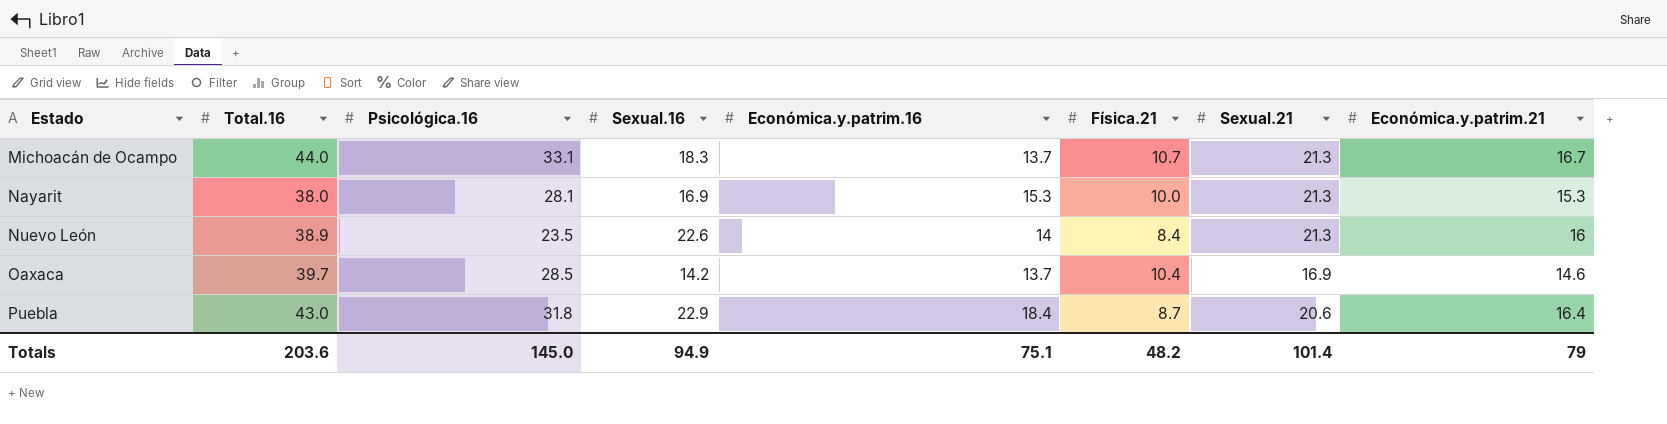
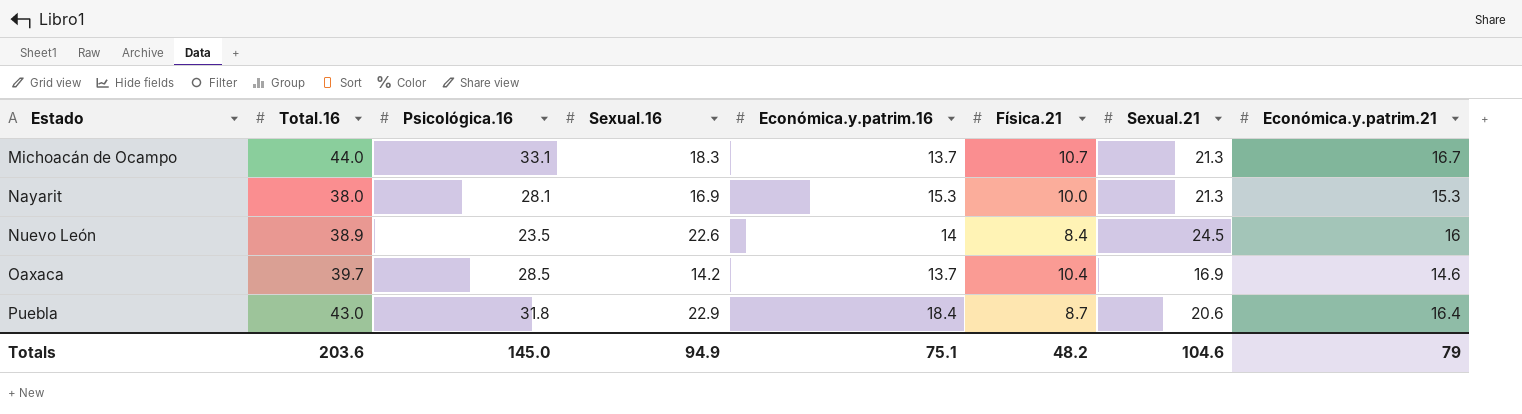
Nuevo León | Sexual.21: 21.3 -> 24.5
Totals | Sexual.21: 101.4 -> 104.6

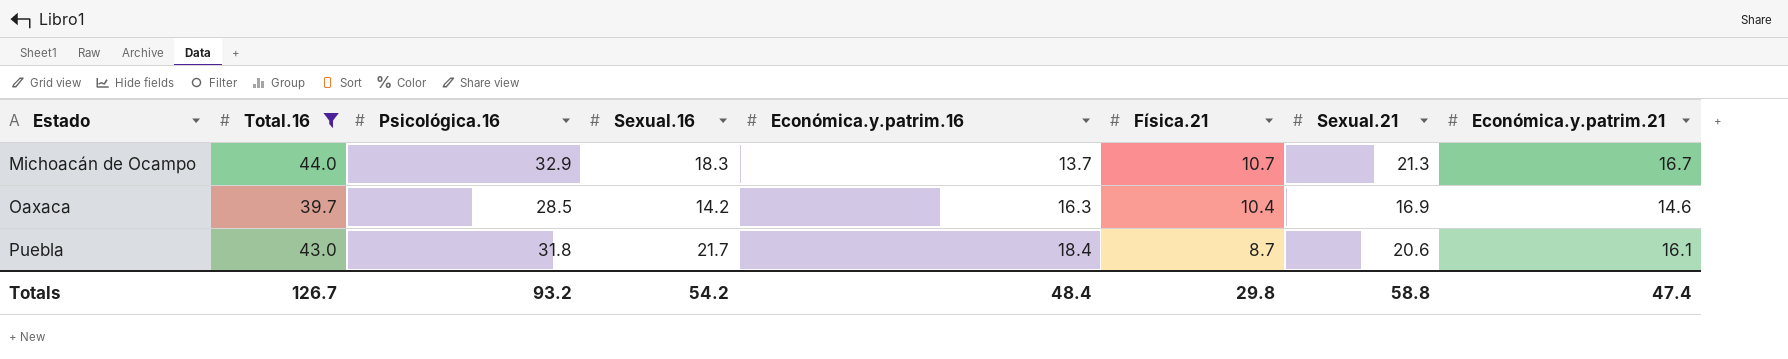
filter: none -> Total.16 >= 39.7
Michoacán de Ocampo | Psicológica.16: 33.1 -> 32.9
Oaxaca | Económica.y.patrim.16: 13.7 -> 16.3
Puebla | Sexual.16: 22.9 -> 21.7
Puebla | Económica.y.patrim.21: 16.4 -> 16.1
Totals | Total.16: 203.6 -> 126.7
Totals | Psicológica.16: 145.0 -> 93.2
Totals | Sexual.16: 94.9 -> 54.2
Totals | Económica.y.patrim.16: 75.1 -> 48.4
Totals | Física.21: 48.2 -> 29.8
Totals | Sexual.21: 104.6 -> 58.8
Totals | Económica.y.patrim.21: 79 -> 47.4

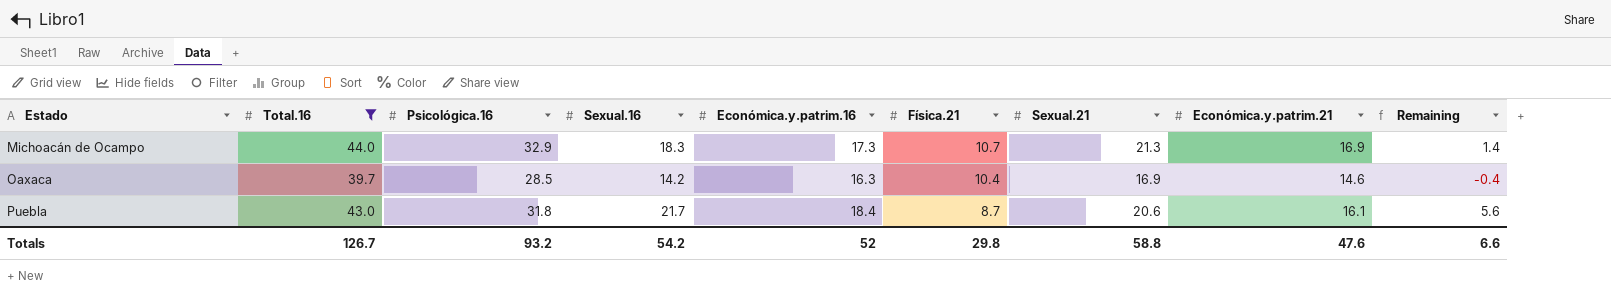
column Remaining | formula: none -> [Sexual.16] - [Económica.y.patrim.21]
Michoacán de Ocampo | Económica.y.patrim.16: 13.7 -> 17.3
Michoacán de Ocampo | Económica.y.patrim.21: 16.7 -> 16.9
Totals | Económica.y.patrim.16: 48.4 -> 52
Totals | Económica.y.patrim.21: 47.4 -> 47.6

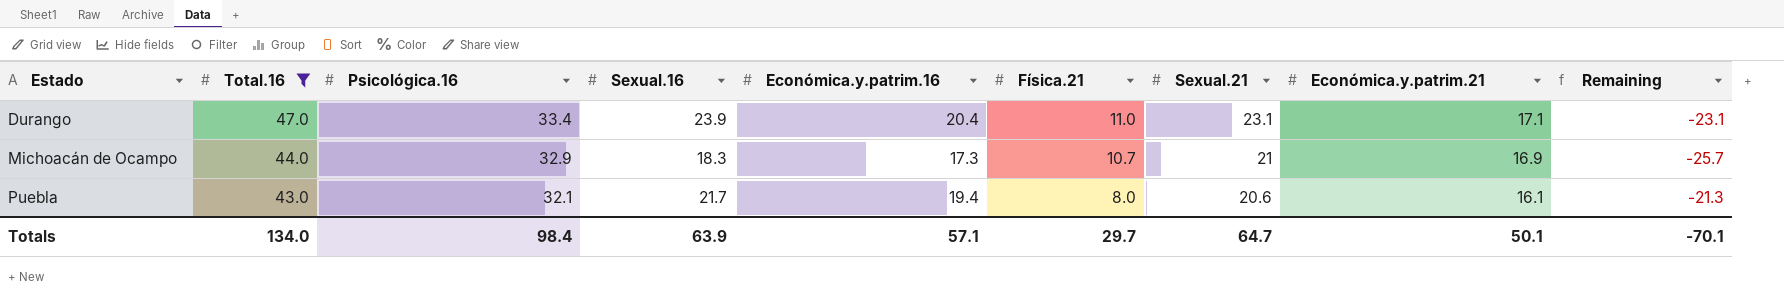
column Remaining | formula: [Sexual.16] - [Económica.y.patrim.21] -> [Sexual.16] - [Total.16]
row Oaxaca: 39.7 | 28.5 | 14.2 | 16.3 | 10.4 | 16.9 | 14.6 | -0.4 -> none
row Durango: none -> 47.0 | 33.4 | 23.9 | 20.4 | 11.0 | 23.1 | 17.1 | -23.1
Michoacán de Ocampo | Sexual.21: 21.3 -> 21
Puebla | Psicológica.16: 31.8 -> 32.1
Puebla | Económica.y.patrim.16: 18.4 -> 19.4
Puebla | Física.21: 8.7 -> 8.0
Totals | Total.16: 126.7 -> 134.0
Totals | Psicológica.16: 93.2 -> 98.4
Totals | Sexual.16: 54.2 -> 63.9
Totals | Económica.y.patrim.16: 52 -> 57.1
Totals | Física.21: 29.8 -> 29.7
Totals | Sexual.21: 58.8 -> 64.7
Totals | Económica.y.patrim.21: 47.6 -> 50.1
Totals | Remaining: 6.6 -> -70.1

